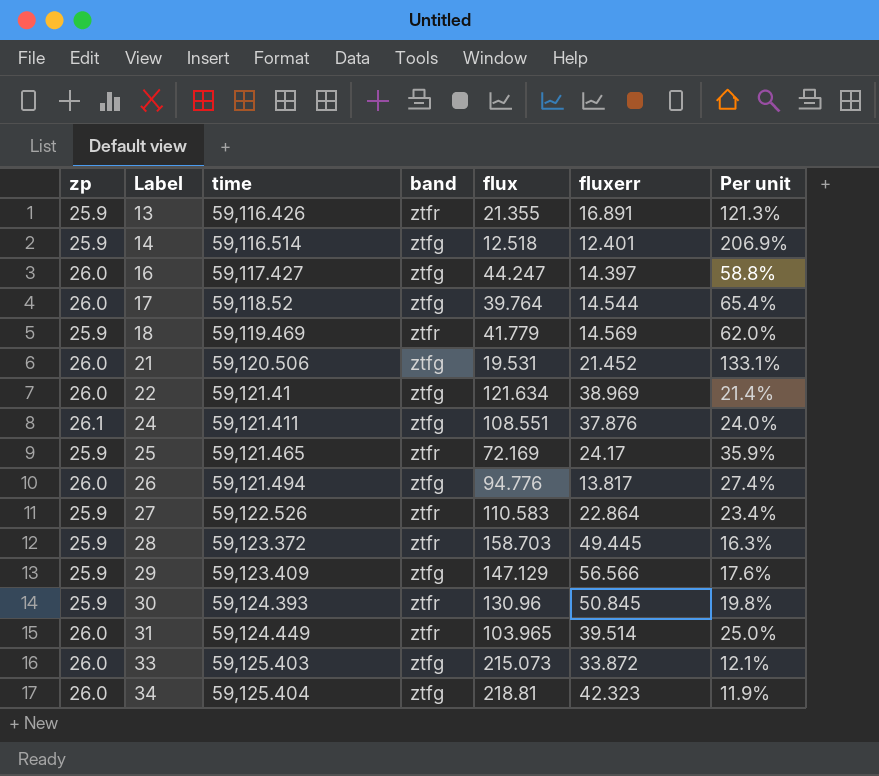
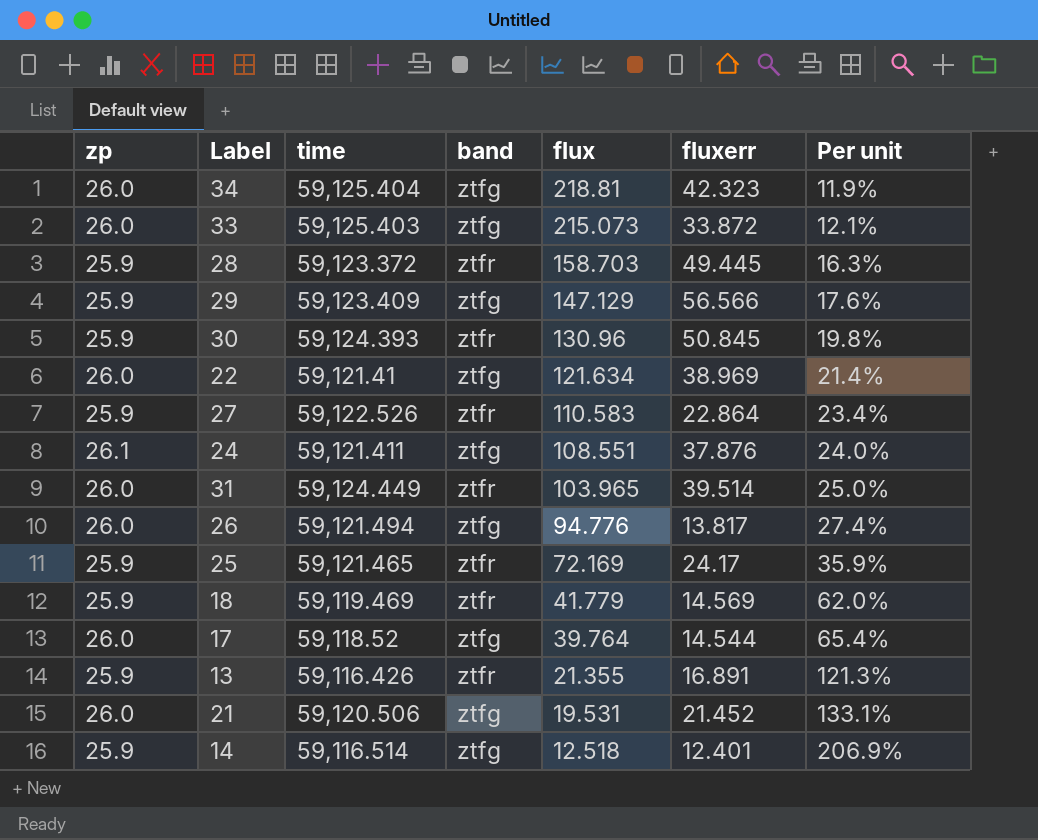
row order: Label ascending -> flux descending
row 16: 26.0 | 59,117.427 | ztfg | 44.247 | 14.397 | 58.8% -> none

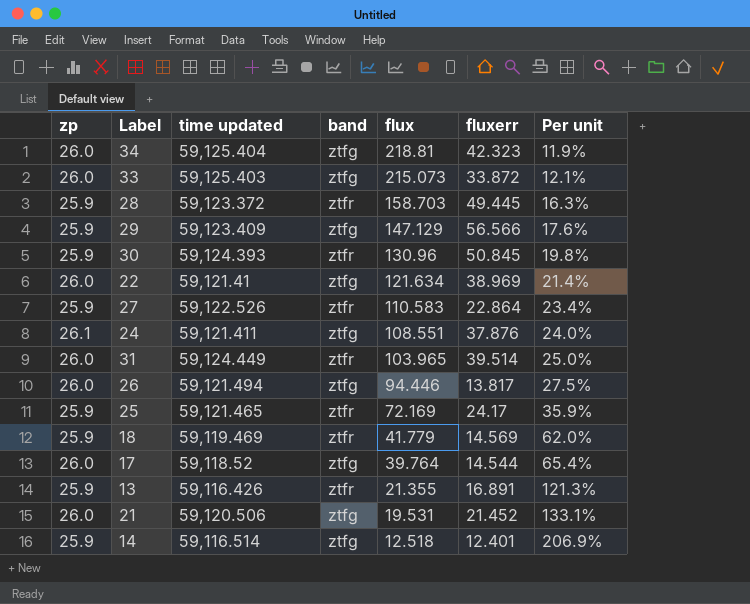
column name: time -> time updated
26 | flux: 94.776 -> 94.446
26 | Per unit: 27.4% -> 27.5%

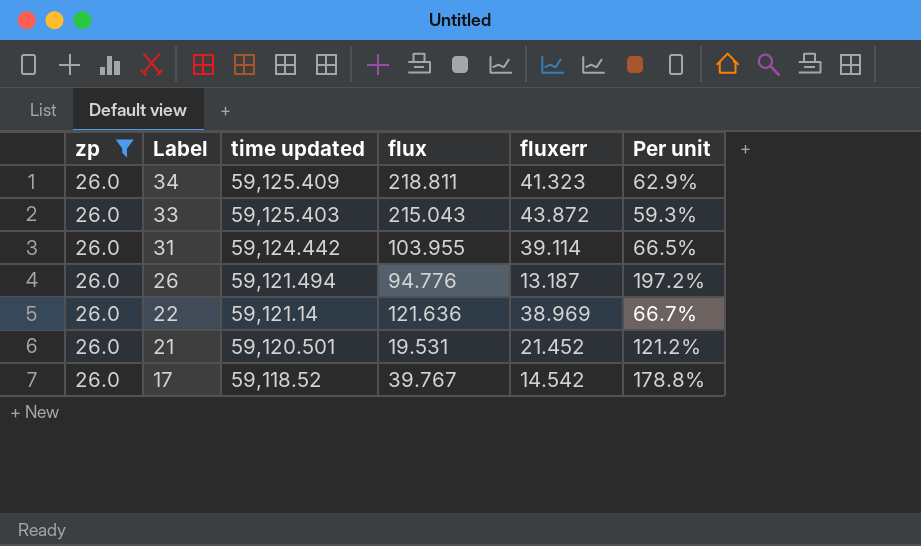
filter: none -> zp = 26.0
row order: flux descending -> Label descending
column band | position: 4 -> none
column Per unit | formula: [zp] / [flux] -> [zp] / [fluxerr]
34 | time updated: 59,125.404 -> 59,125.409
34 | flux: 218.81 -> 218.811
34 | fluxerr: 42.323 -> 41.323
33 | flux: 215.073 -> 215.043
33 | fluxerr: 33.872 -> 43.872
31 | time updated: 59,124.449 -> 59,124.442
31 | flux: 103.965 -> 103.955
31 | fluxerr: 39.514 -> 39.114
26 | flux: 94.446 -> 94.776
26 | fluxerr: 13.817 -> 13.187
22 | time updated: 59,121.41 -> 59,121.14
22 | flux: 121.634 -> 121.636
21 | time updated: 59,120.506 -> 59,120.501
17 | flux: 39.764 -> 39.767
17 | fluxerr: 14.544 -> 14.542

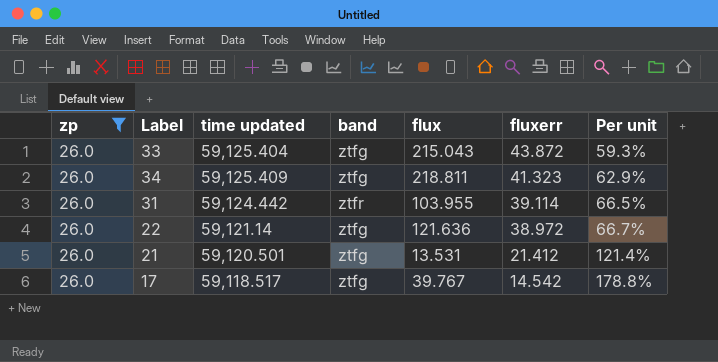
row order: Label descending -> fluxerr descending
column band | position: none -> 4
row 26: 26.0 | 59,121.494 | 94.776 | 13.187 | 197.2% -> none
33 | time updated: 59,125.403 -> 59,125.404
22 | fluxerr: 38.969 -> 38.972
21 | flux: 19.531 -> 13.531
21 | fluxerr: 21.452 -> 21.412
21 | Per unit: 121.2% -> 121.4%
17 | time updated: 59,118.52 -> 59,118.517

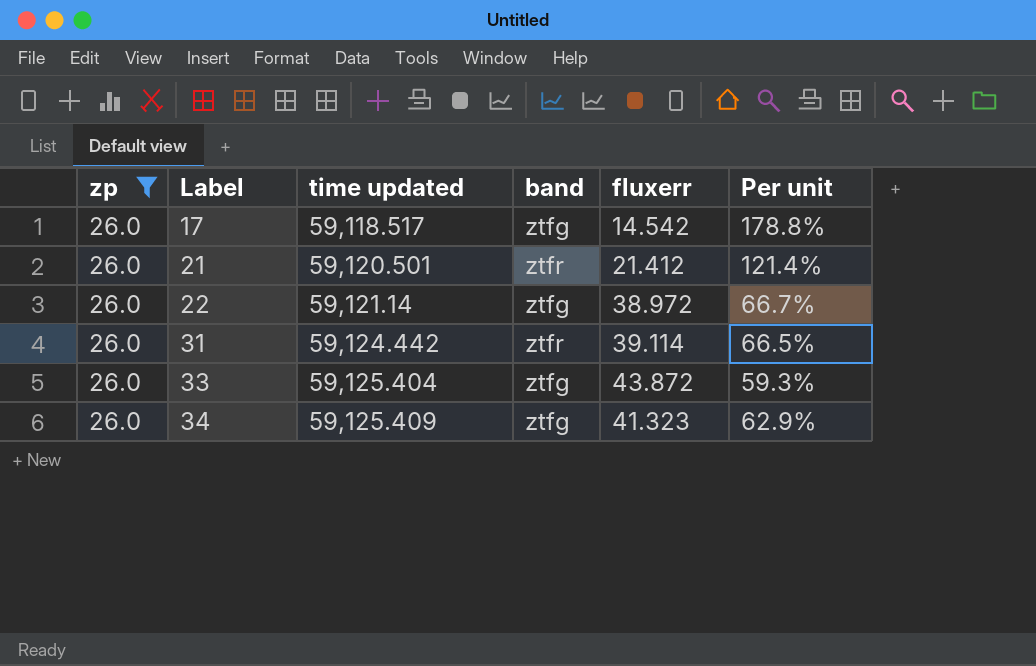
row order: fluxerr descending -> Label ascending
column flux | position: 5 -> none
21 | band: ztfg -> ztfr

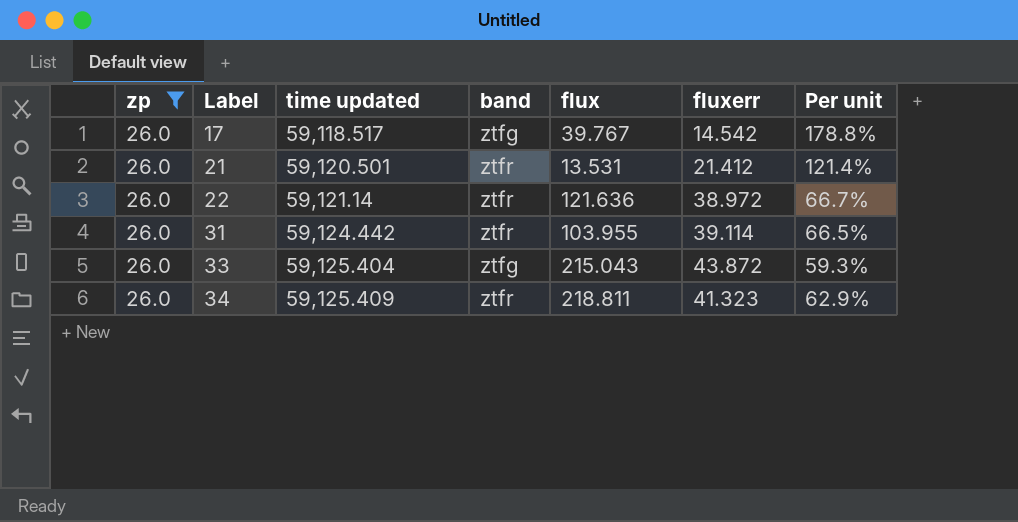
column flux | position: none -> 5
22 | band: ztfg -> ztfr
34 | band: ztfg -> ztfr

